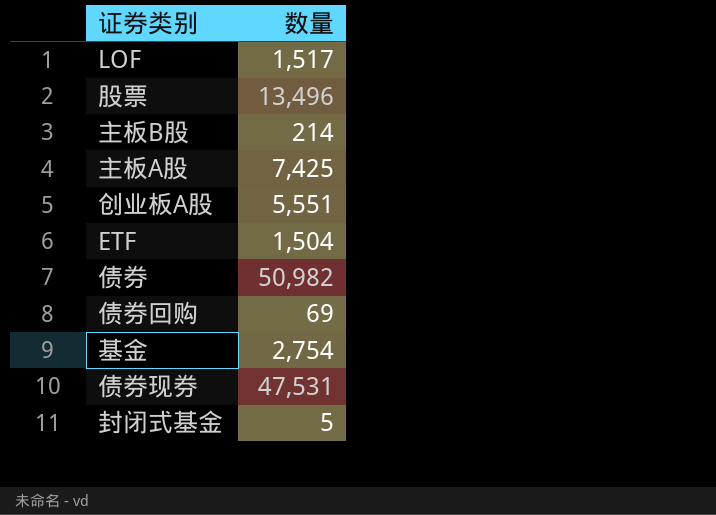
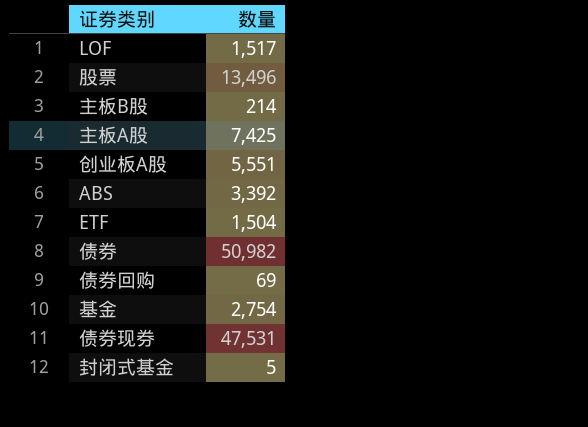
row ABS: none -> 3,392

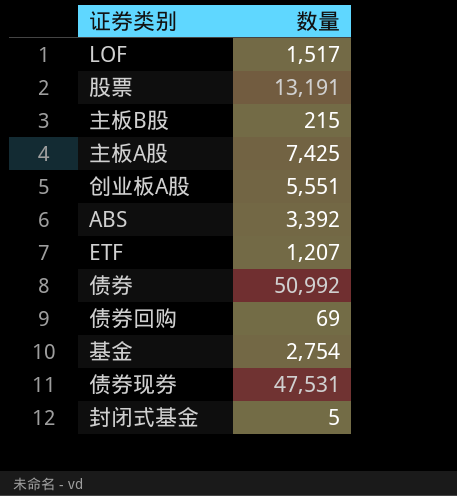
股票 | 数量: 13,496 -> 13,191
主板B股 | 数量: 214 -> 215
ETF | 数量: 1,504 -> 1,207
债券 | 数量: 50,982 -> 50,992

